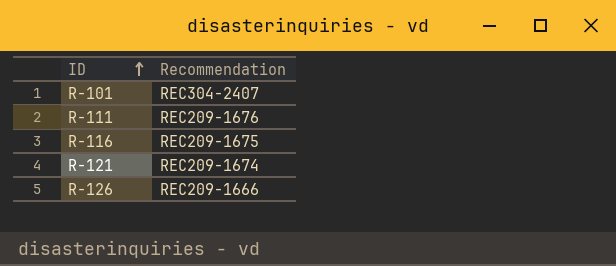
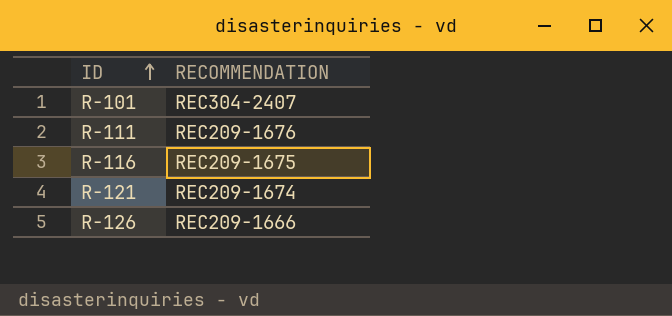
column name: Recommendation -> RECOMMENDATION

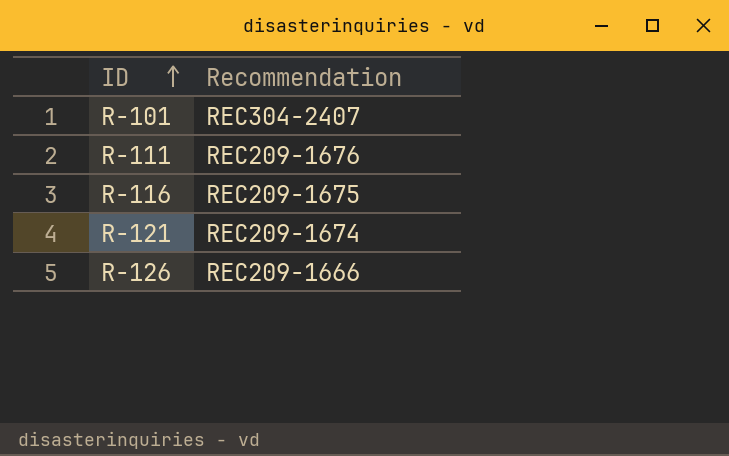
column name: RECOMMENDATION -> Recommendation

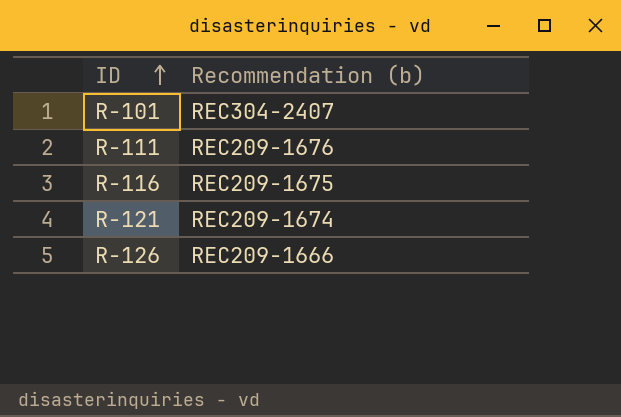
column name: Recommendation -> Recommendation (b)

